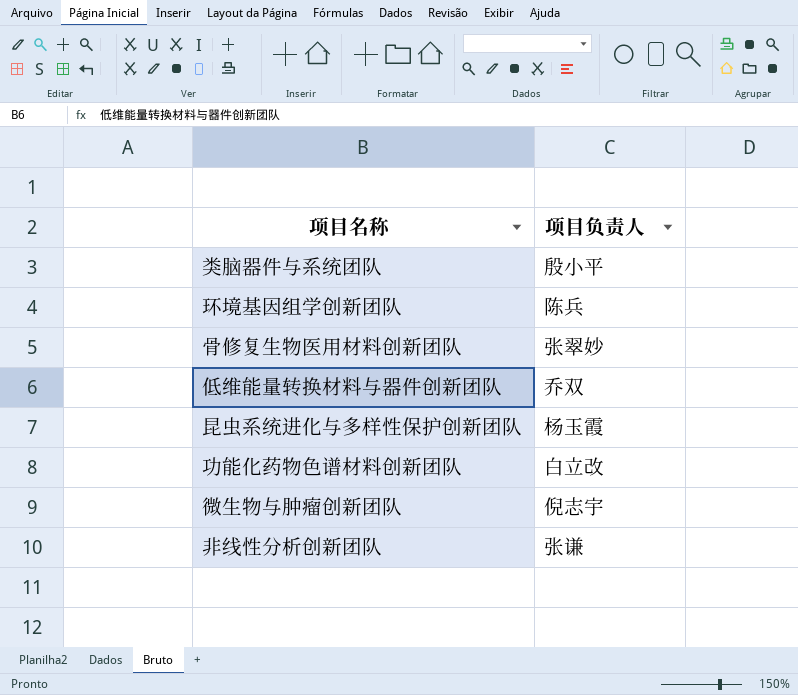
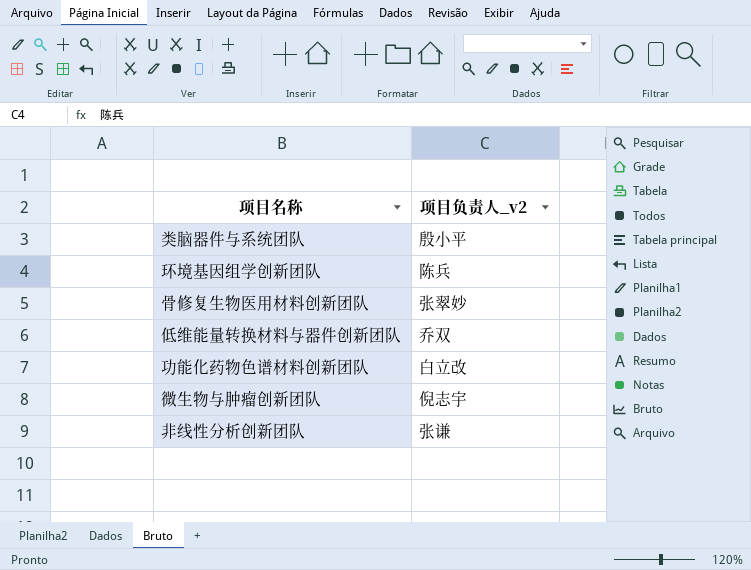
column name: 项目负责人 -> 项目负责人_v2
row 昆虫系统进化与多样性保护创新团队: 杨玉霞 -> none

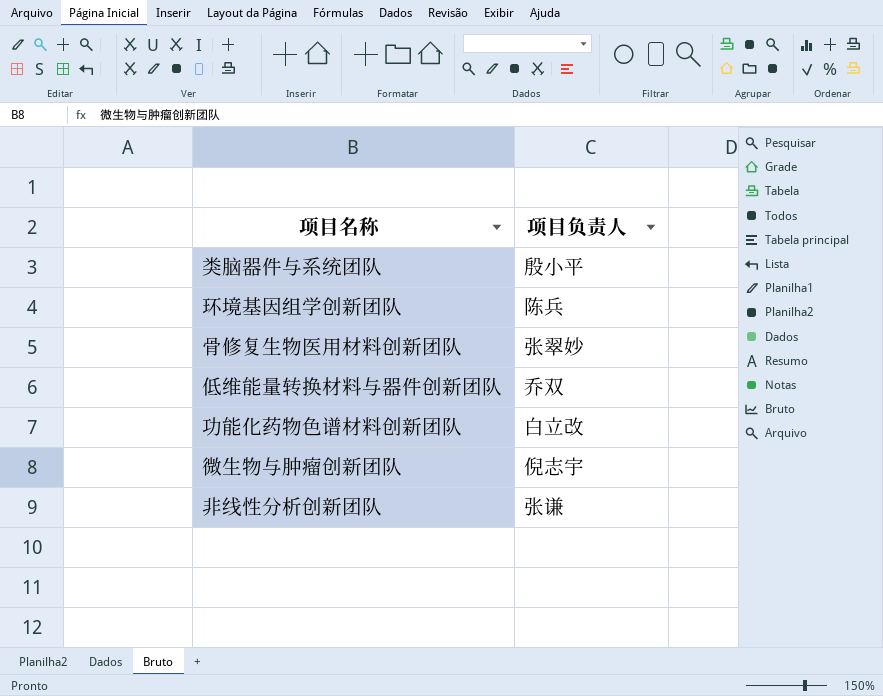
column name: 项目负责人_v2 -> 项目负责人

